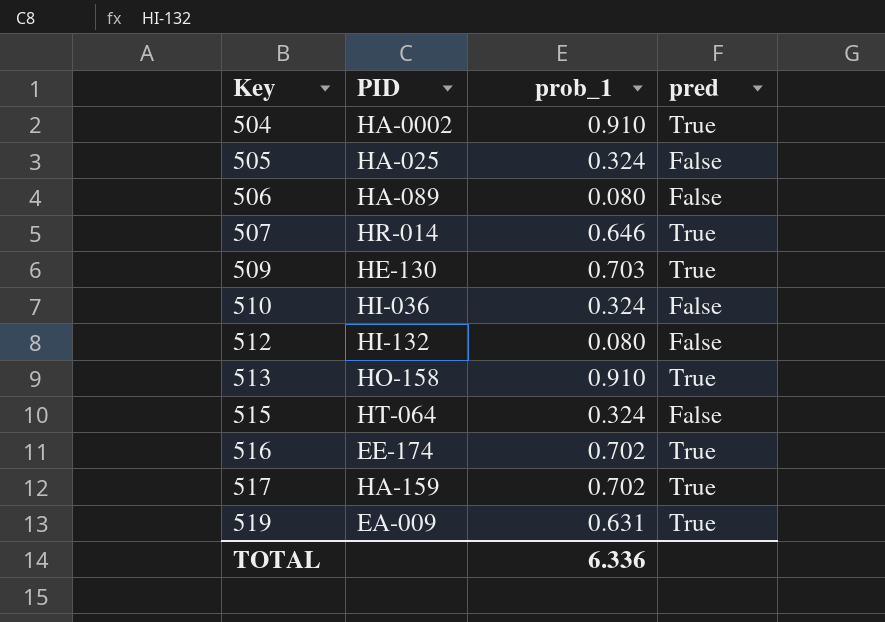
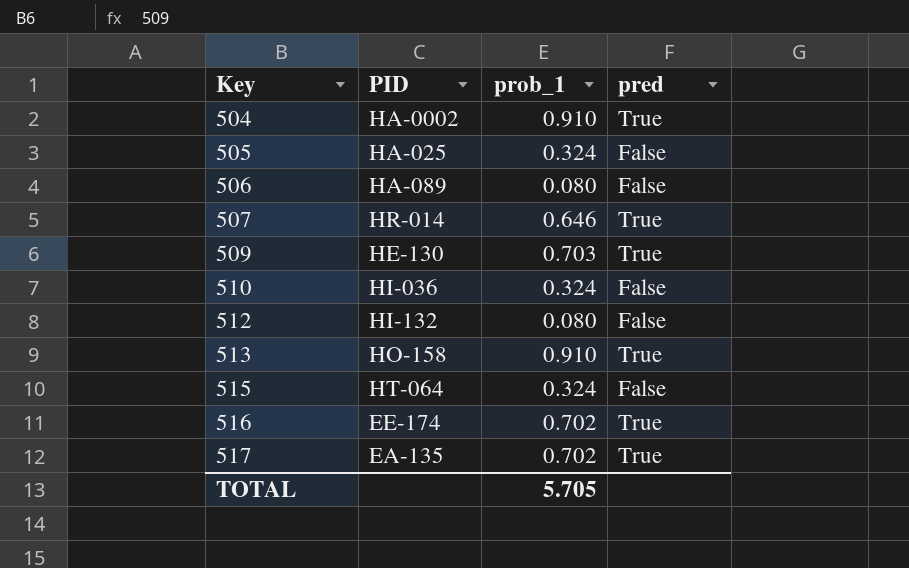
row 519: EA-009 | 0.631 | True -> none
517 | PID: HA-159 -> EA-135
TOTAL | prob_1: 6.336 -> 5.705

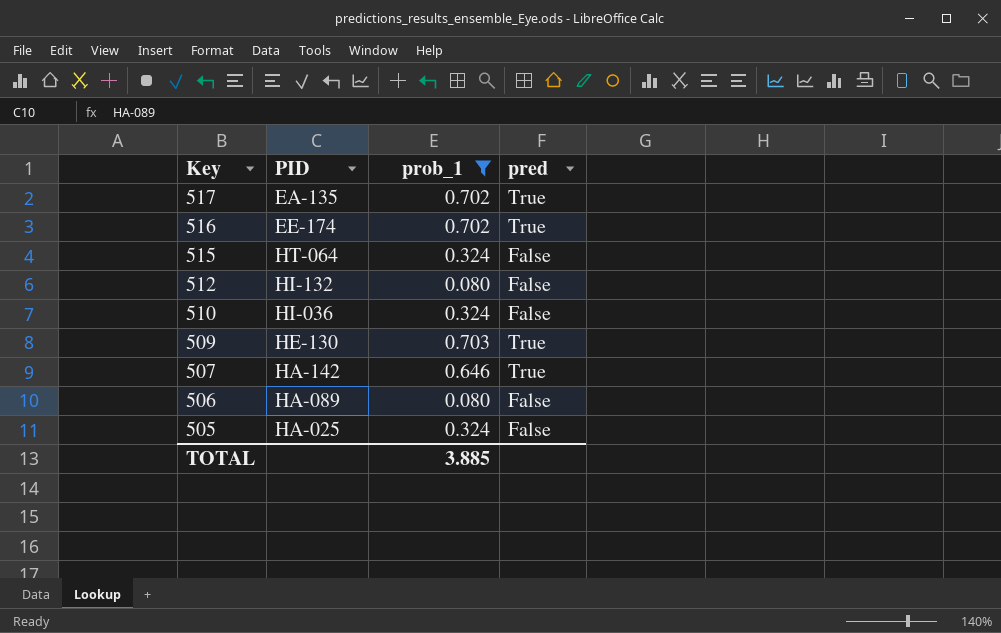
filter: none -> prob_1 != 0.910
row order: Key ascending -> Key descending
507 | PID: HR-014 -> HA-142
TOTAL | prob_1: 5.705 -> 3.885

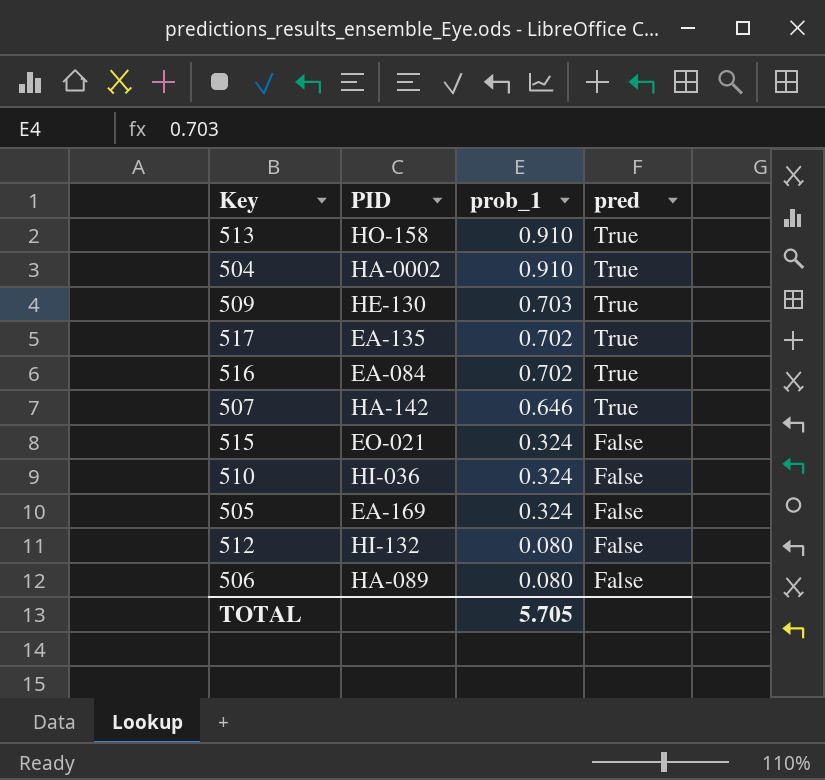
filter: prob_1 != 0.910 -> none
row order: Key descending -> prob_1 descending
516 | PID: EE-174 -> EA-084
515 | PID: HT-064 -> EO-021
505 | PID: HA-025 -> EA-169
TOTAL | prob_1: 3.885 -> 5.705

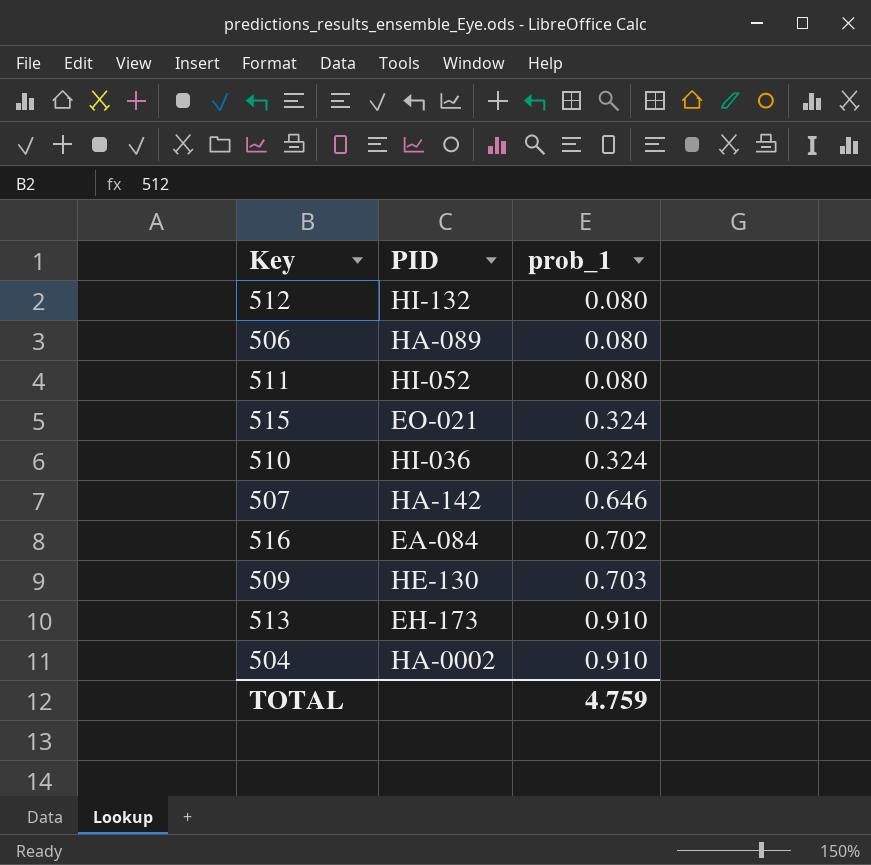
row order: prob_1 descending -> prob_1 ascending
column pred | position: 4 -> none
row 517: EA-135 | 0.702 | True -> none
row 505: EA-169 | 0.324 | False -> none
row 511: none -> HI-052 | 0.080
513 | PID: HO-158 -> EH-173
TOTAL | prob_1: 5.705 -> 4.759

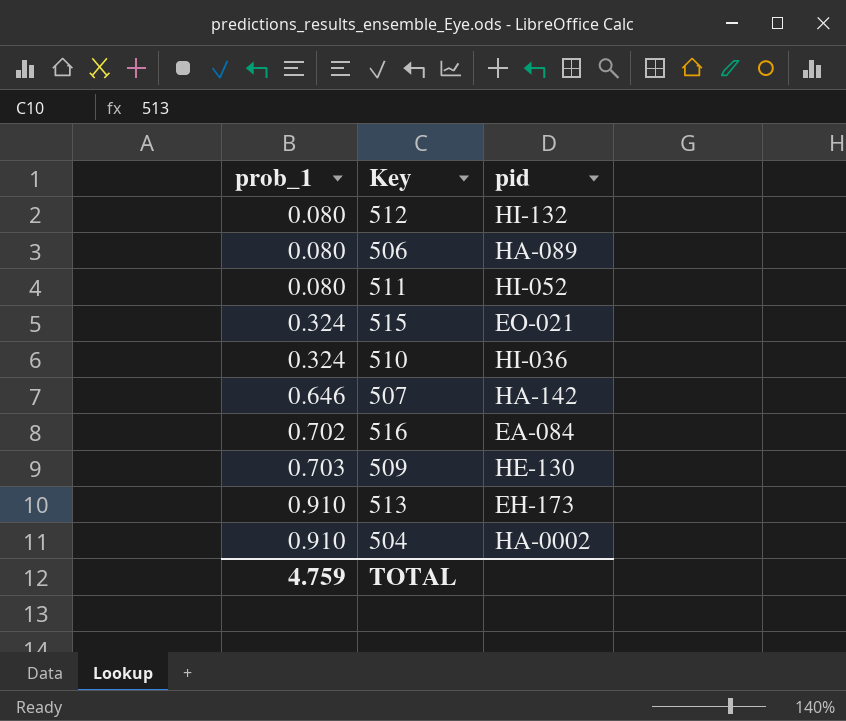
column prob_1 | position: 3 -> 1
column name: PID -> pid

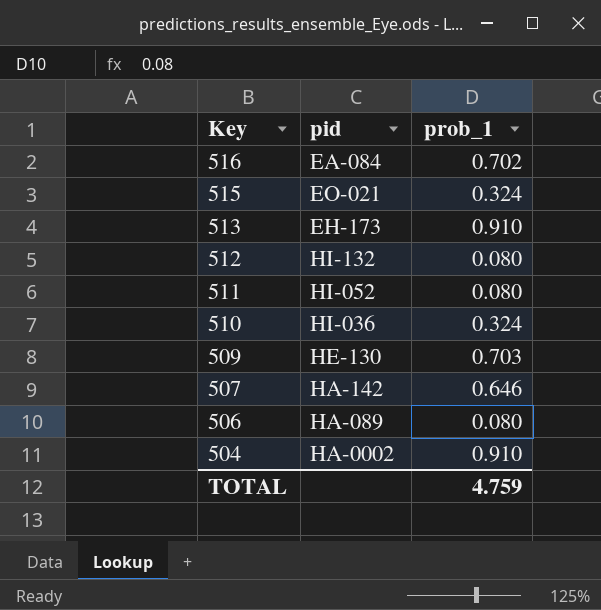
row order: prob_1 ascending -> Key descending
column prob_1 | position: 1 -> 3

